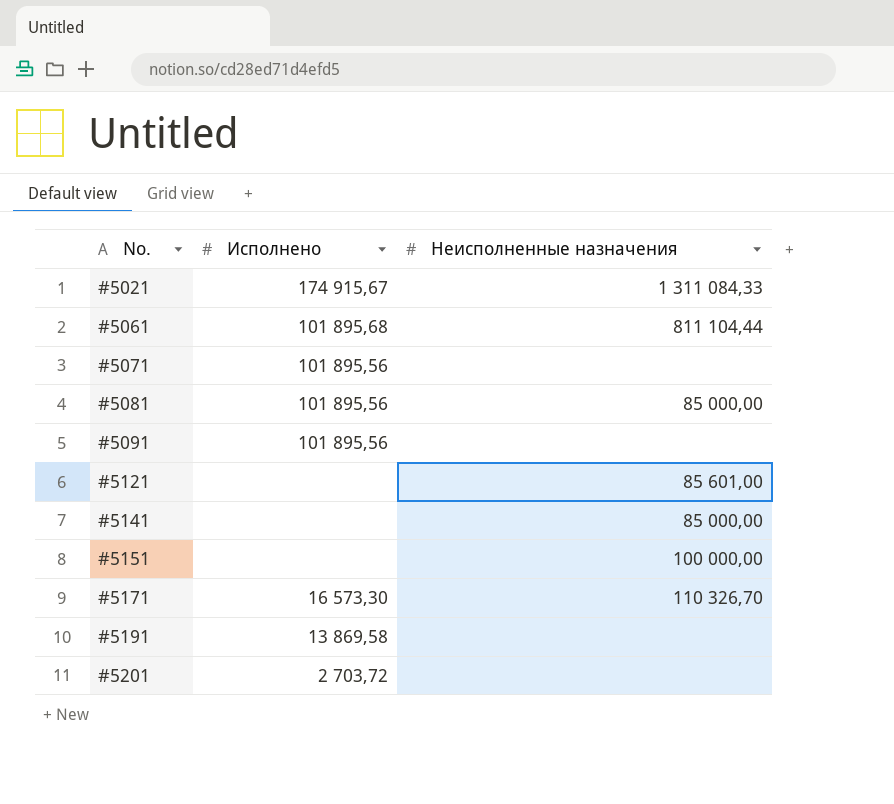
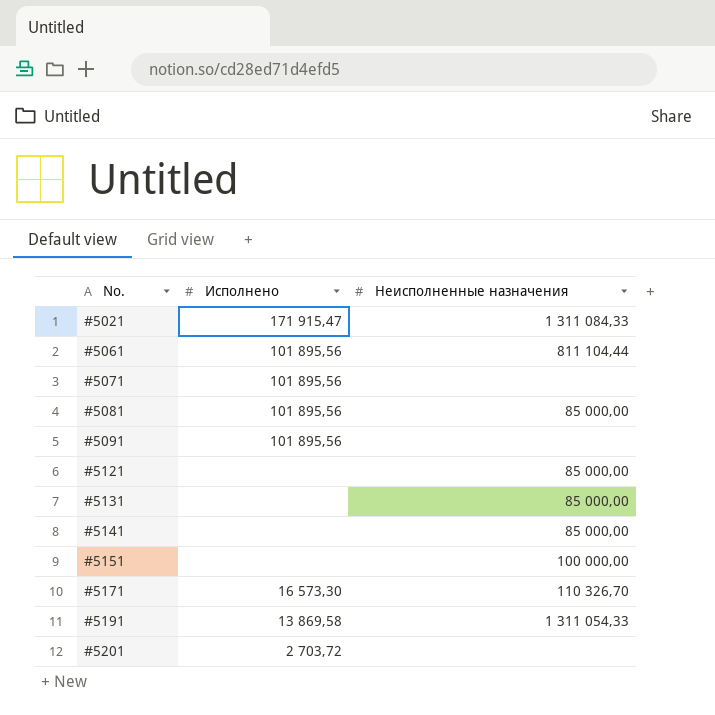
#5021 | Исполнено: 174 915,67 -> 171 915,47
#5061 | Исполнено: 101 895,68 -> 101 895,56
#5121 | Неисполненные назначения: 85 601,00 -> 85 000,00
row #5131: none -> none | 85 000,00
#5191 | Неисполненные назначения: none -> 1 311 054,33

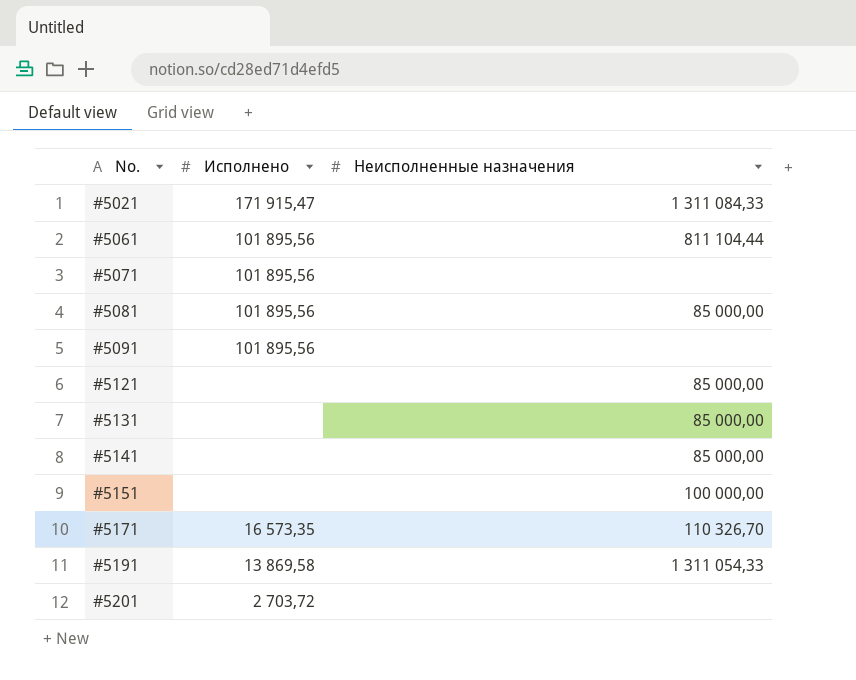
#5171 | Исполнено: 16 573,30 -> 16 573,35

